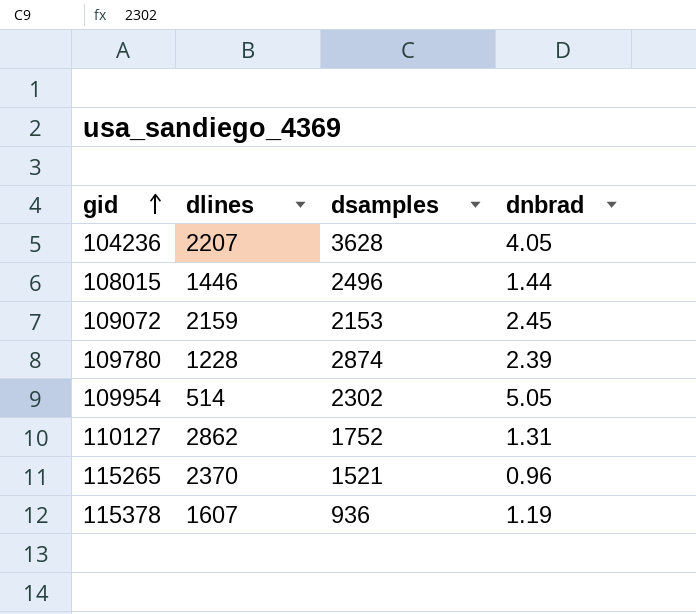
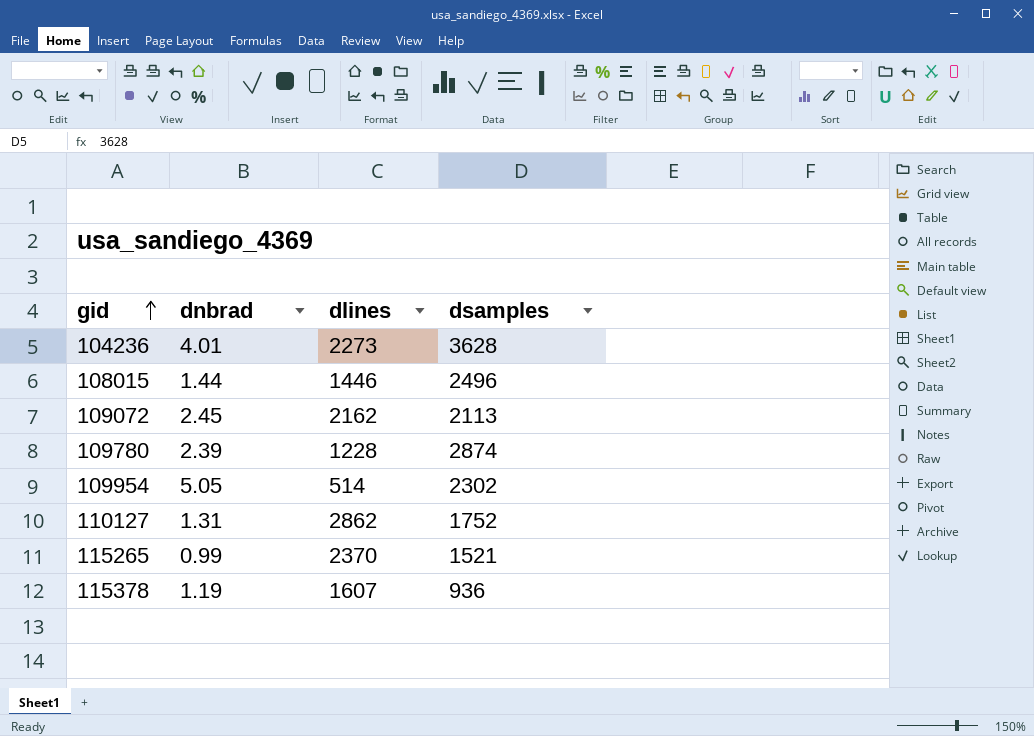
column dnbrad | position: 4 -> 2
104236 | dnbrad: 4.05 -> 4.01
104236 | dlines: 2207 -> 2273
109072 | dlines: 2159 -> 2162
109072 | dsamples: 2153 -> 2113
115265 | dnbrad: 0.96 -> 0.99

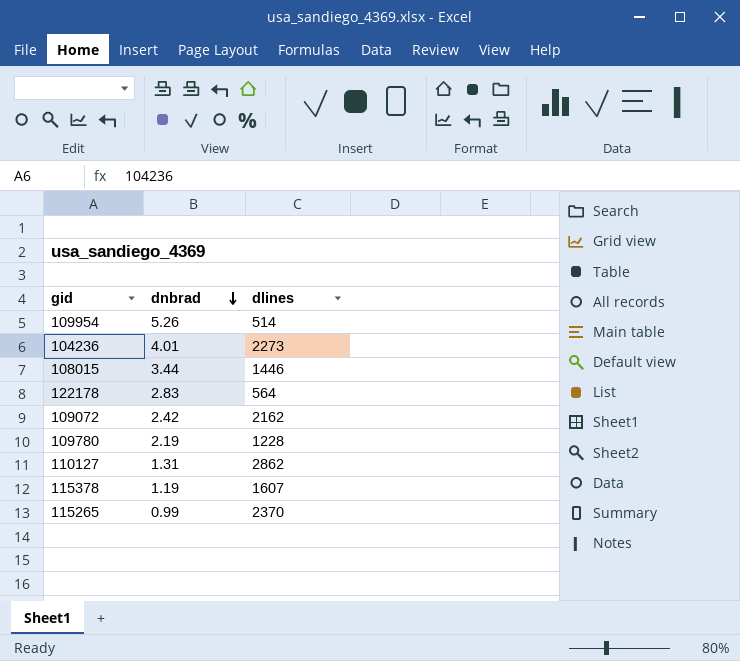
row order: gid ascending -> dnbrad descending
column dsamples | position: 4 -> none
109954 | dnbrad: 5.05 -> 5.26
108015 | dnbrad: 1.44 -> 3.44
row 122178: none -> 2.83 | 564
109072 | dnbrad: 2.45 -> 2.42
109780 | dnbrad: 2.39 -> 2.19

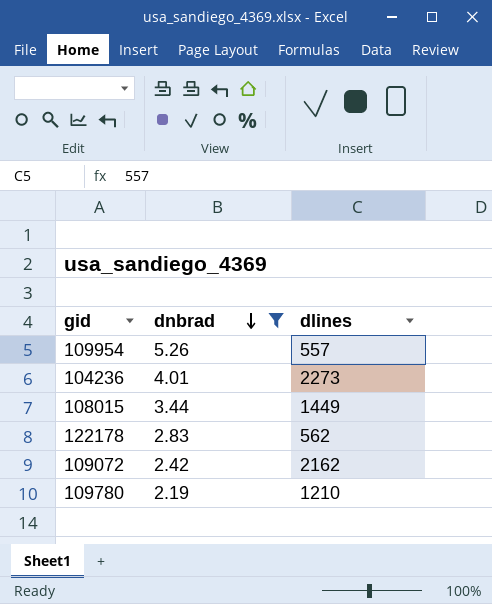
filter: none -> dnbrad >= 2.19
109954 | dlines: 514 -> 557
108015 | dlines: 1446 -> 1449
122178 | dlines: 564 -> 562
109780 | dlines: 1228 -> 1210

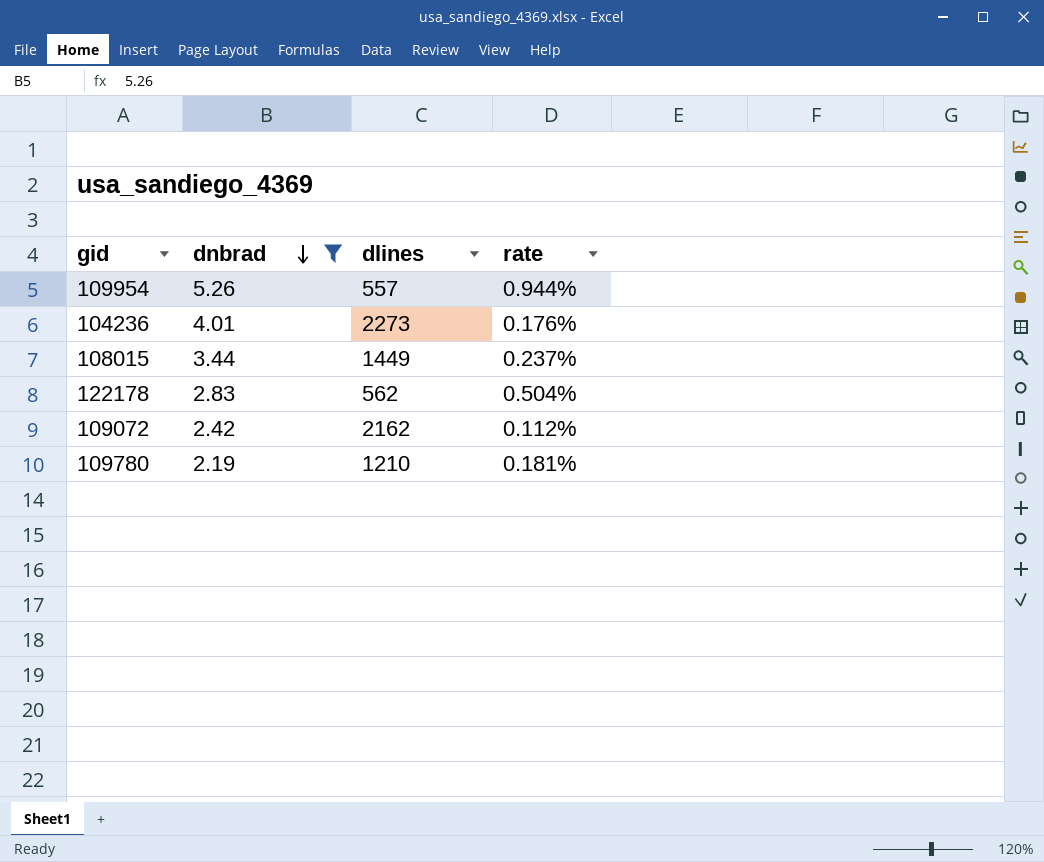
column rate | formula: none -> [dnbrad] / [dlines]

